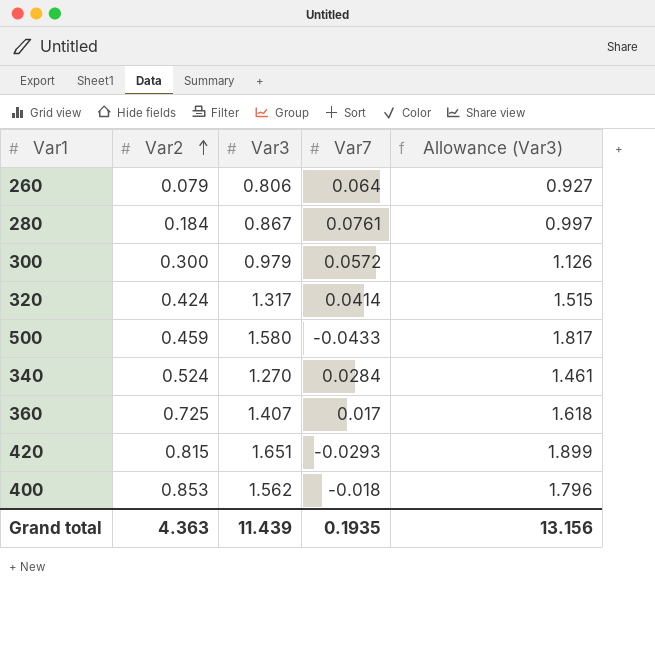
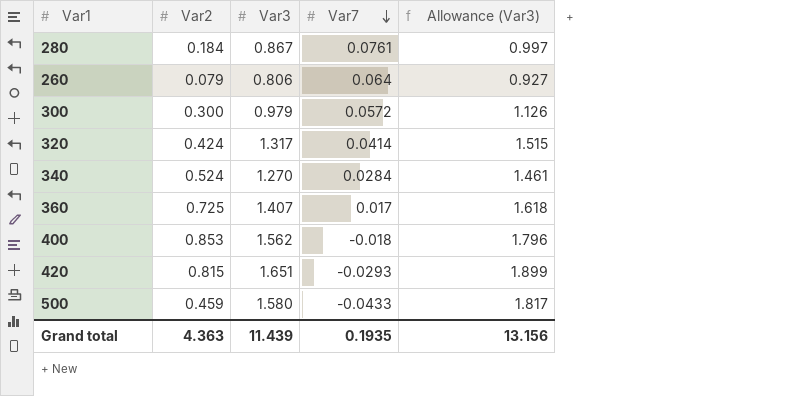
row order: Var2 ascending -> Var7 descending

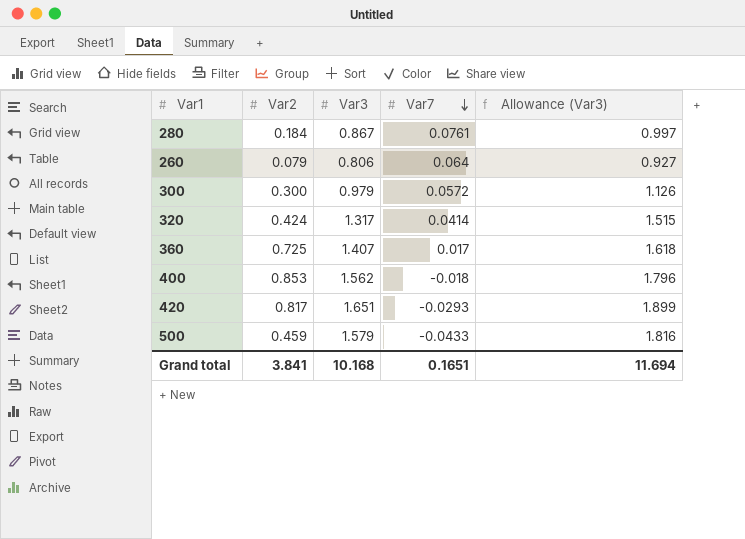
row 340: 0.524 | 1.270 | 0.0284 | 1.461 -> none
420 | Var2: 0.815 -> 0.817
500 | Var3: 1.580 -> 1.579
500 | Allowance (Var3): 1.817 -> 1.816
Grand total | Var2: 4.363 -> 3.841
Grand total | Var3: 11.439 -> 10.168
Grand total | Var7: 0.1935 -> 0.1651
Grand total | Allowance (Var3): 13.156 -> 11.694

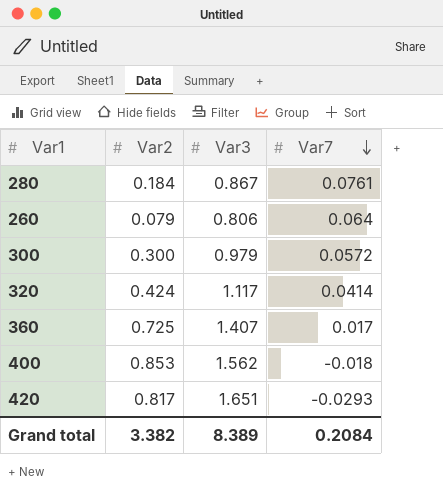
column Allowance (Var3) | formula: [Var3] * 1.15 -> none
row 500: 0.459 | 1.579 | -0.0433 | 1.816 -> none
320 | Var3: 1.317 -> 1.117
Grand total | Var2: 3.841 -> 3.382
Grand total | Var3: 10.168 -> 8.389
Grand total | Var7: 0.1651 -> 0.2084

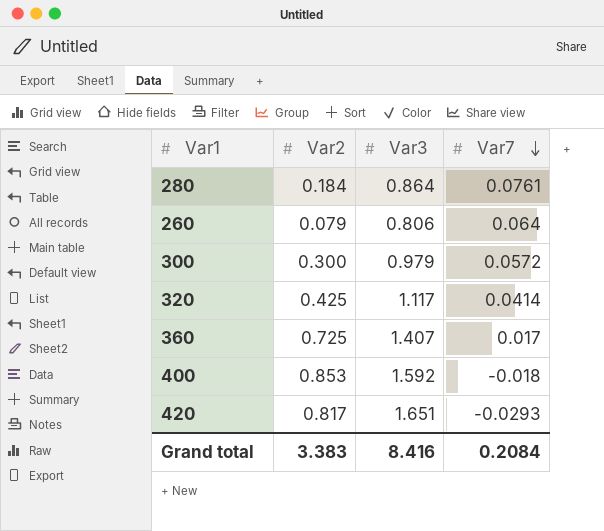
280 | Var3: 0.867 -> 0.864
320 | Var2: 0.424 -> 0.425
400 | Var3: 1.562 -> 1.592
Grand total | Var2: 3.382 -> 3.383
Grand total | Var3: 8.389 -> 8.416

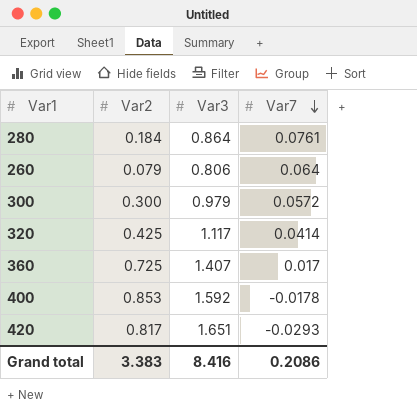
400 | Var7: -0.018 -> -0.0178
Grand total | Var7: 0.2084 -> 0.2086

